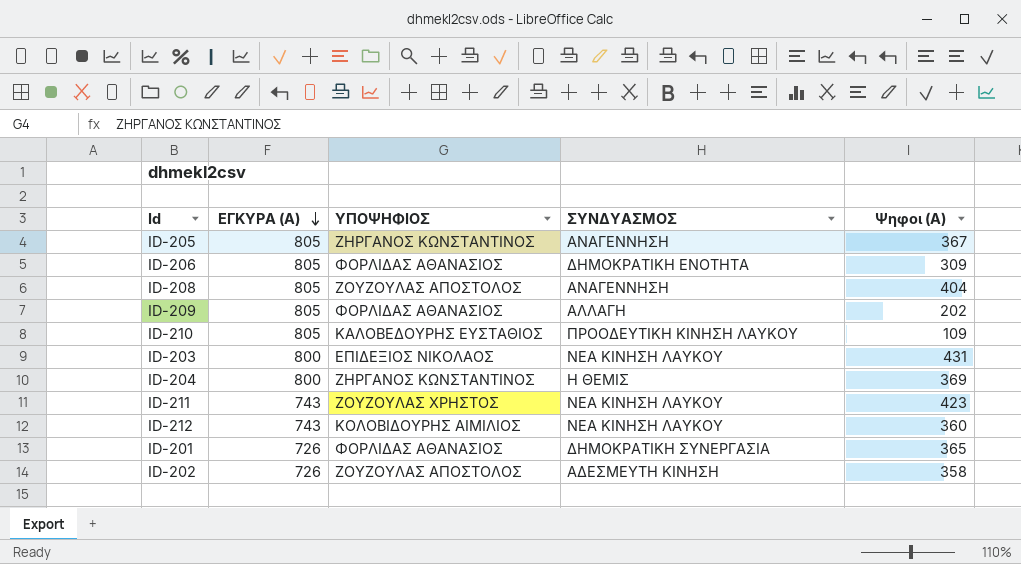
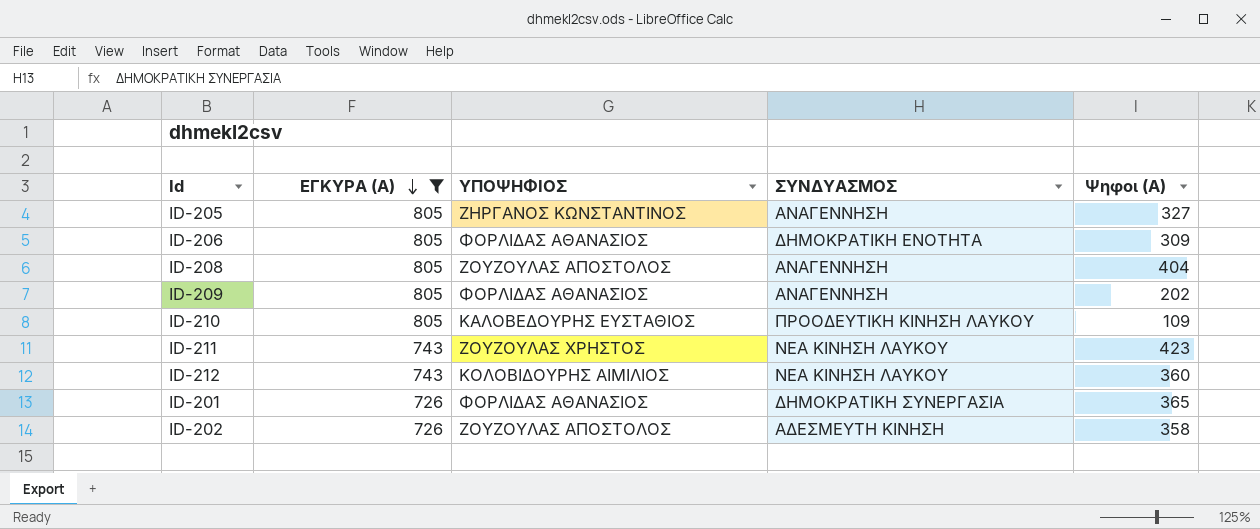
filter: none -> ΕΓΚΥΡΑ (Α) != 800
ID-205 | Ψηφοι (Α): 367 -> 327
ID-209 | ΣΥΝΔΥΑΣΜΟΣ: ΑΛΛΑΓΗ -> ΑΝΑΓΕΝΝΗΣΗ

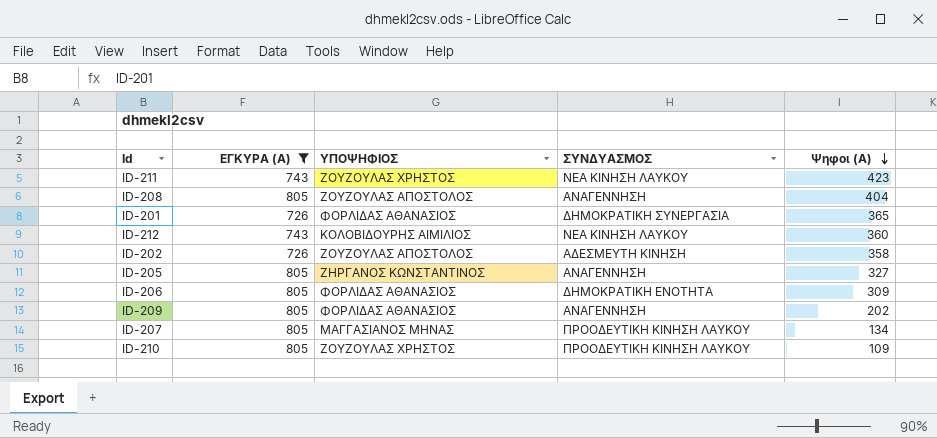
row order: ΕΓΚΥΡΑ (Α) descending -> Ψηφοι (Α) descending
row ID-207: none -> 805 | ΜΑΓΓΑΣΙΑΝΟΣ ΜΗΝΑΣ | ΠΡΟΟΔΕΥΤΙΚΗ ΚΙΝΗΣΗ ΛΑΥΚΟΥ | 134
ID-210 | ΥΠΟΨΗΦΙΟΣ: ΚΑΛΟΒΕΔΟΥΡΗΣ ΕΥΣΤΑΘΙΟΣ -> ΖΟΥΖΟΥΛΑΣ ΧΡΗΣΤΟΣ

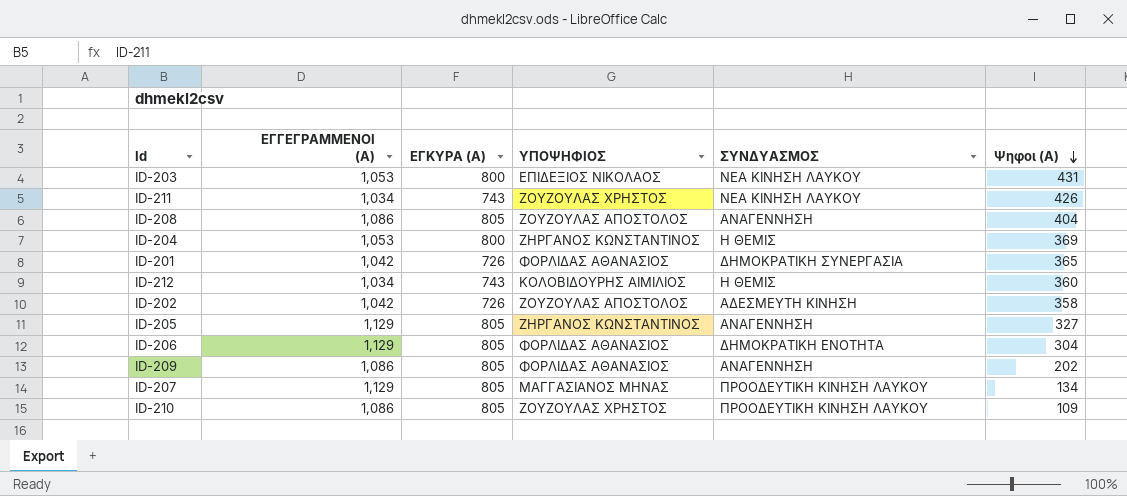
filter: ΕΓΚΥΡΑ (Α) != 800 -> none
column ΕΓΓΕΓΡΑΜΜΕΝΟΙ (Α) | position: none -> 2
ID-211 | Ψηφοι (Α): 423 -> 426
ID-212 | ΣΥΝΔΥΑΣΜΟΣ: ΝΕΑ ΚΙΝΗΣΗ ΛΑΥΚΟΥ -> Η ΘΕΜΙΣ
ID-206 | Ψηφοι (Α): 309 -> 304

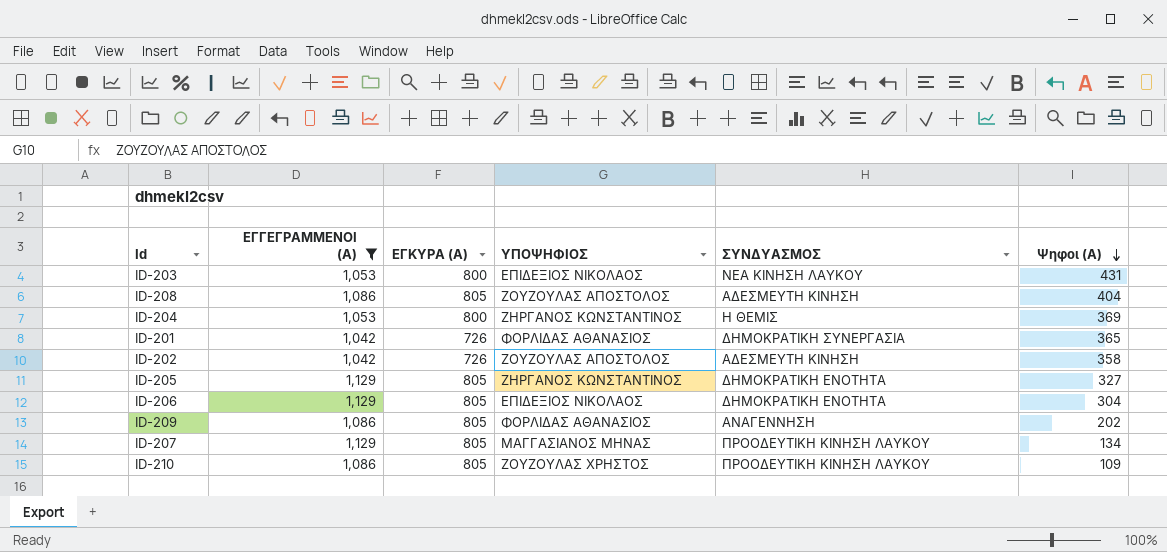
filter: none -> ΕΓΓΕΓΡΑΜΜΕΝΟΙ (Α) != 1,034
ID-208 | ΣΥΝΔΥΑΣΜΟΣ: ΑΝΑΓΕΝΝΗΣΗ -> ΑΔΕΣΜΕΥΤΗ ΚΙΝΗΣΗ
ID-205 | ΣΥΝΔΥΑΣΜΟΣ: ΑΝΑΓΕΝΝΗΣΗ -> ΔΗΜΟΚΡΑΤΙΚΗ ΕΝΟΤΗΤΑ
ID-206 | ΥΠΟΨΗΦΙΟΣ: ΦΟΡΛΙΔΑΣ ΑΘΑΝΑΣΙΟΣ -> ΕΠΙΔΕΞΙΟΣ ΝΙΚΟΛΑΟΣ

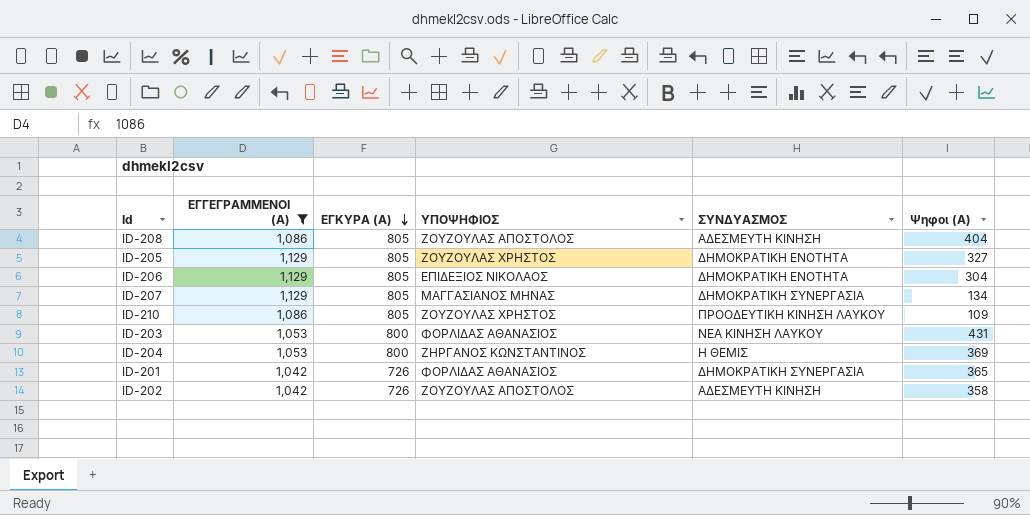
row order: Ψηφοι (Α) descending -> ΕΓΚΥΡΑ (Α) descending
row ID-209: 1,086 | 805 | ΦΟΡΛΙΔΑΣ ΑΘΑΝΑΣΙΟΣ | ΑΝΑΓΕΝΝΗΣΗ | 202 -> none
ID-205 | ΥΠΟΨΗΦΙΟΣ: ΖΗΡΓΑΝΟΣ ΚΩΝΣΤΑΝΤΙΝΟΣ -> ΖΟΥΖΟΥΛΑΣ ΧΡΗΣΤΟΣ
ID-207 | ΣΥΝΔΥΑΣΜΟΣ: ΠΡΟΟΔΕΥΤΙΚΗ ΚΙΝΗΣΗ ΛΑΥΚΟΥ -> ΔΗΜΟΚΡΑΤΙΚΗ ΣΥΝΕΡΓΑΣΙΑ
ID-203 | ΥΠΟΨΗΦΙΟΣ: ΕΠΙΔΕΞΙΟΣ ΝΙΚΟΛΑΟΣ -> ΦΟΡΛΙΔΑΣ ΑΘΑΝΑΣΙΟΣ

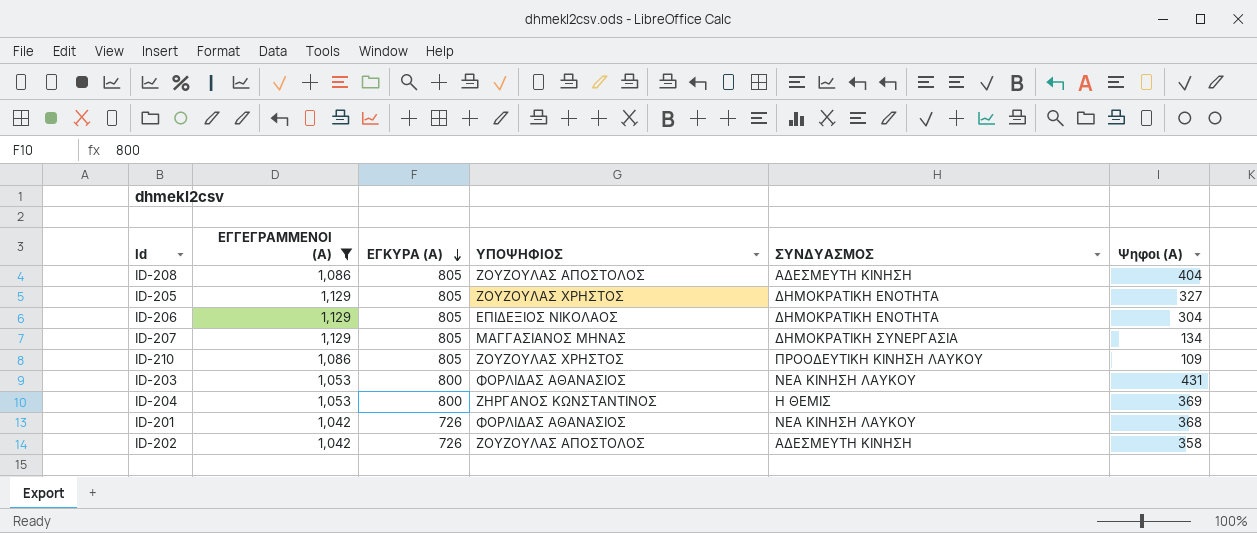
ID-201 | ΣΥΝΔΥΑΣΜΟΣ: ΔΗΜΟΚΡΑΤΙΚΗ ΣΥΝΕΡΓΑΣΙΑ -> ΝΕΑ ΚΙΝΗΣΗ ΛΑΥΚΟΥ
ID-201 | Ψηφοι (Α): 365 -> 368

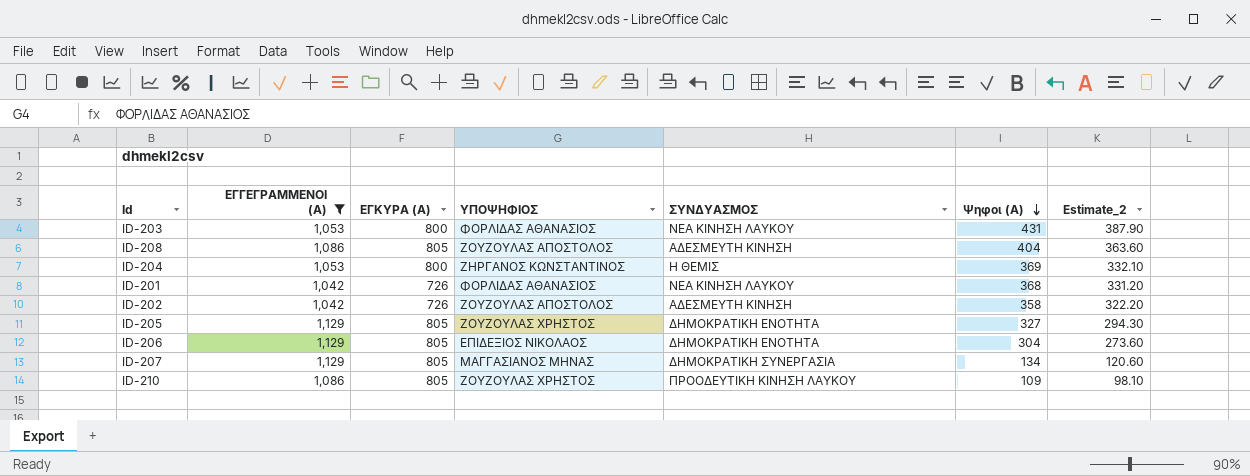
row order: ΕΓΚΥΡΑ (Α) descending -> Ψηφοι (Α) descending
column Estimate_2 | formula: none -> [Ψηφοι (Α)] * 0.9

